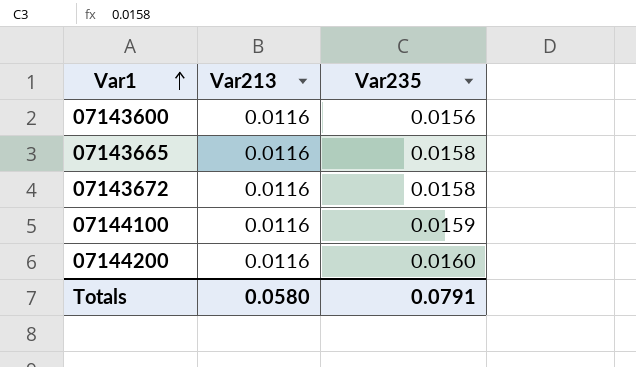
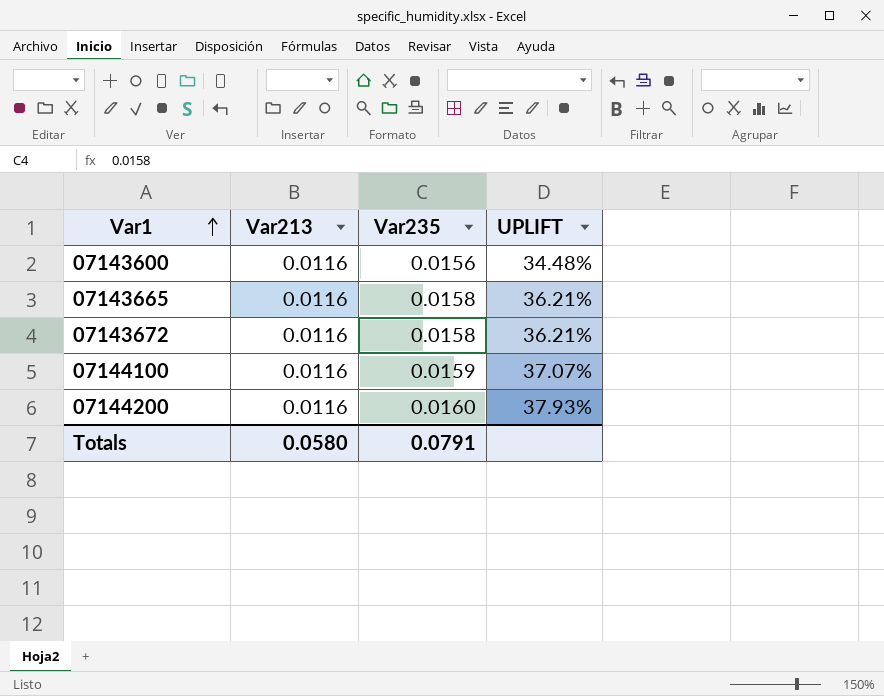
column UPLIFT | formula: none -> ([Var235] - [Var213]) / [Var213]

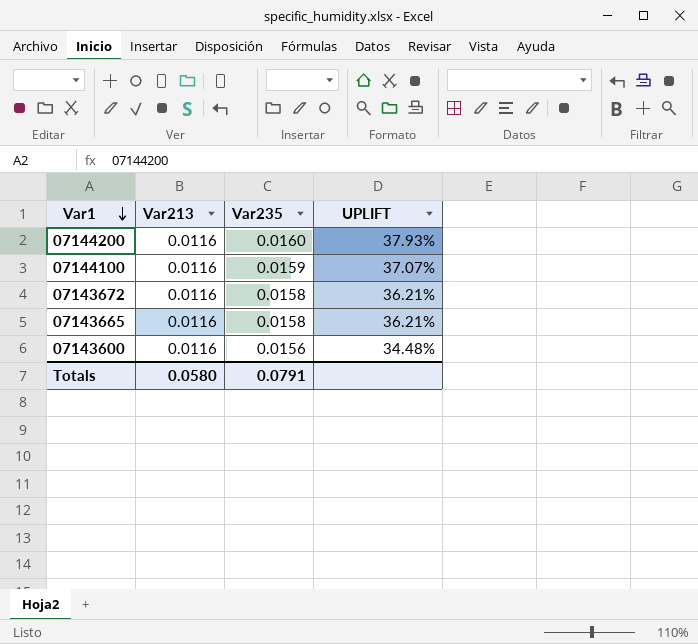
row order: Var1 ascending -> Var1 descending

